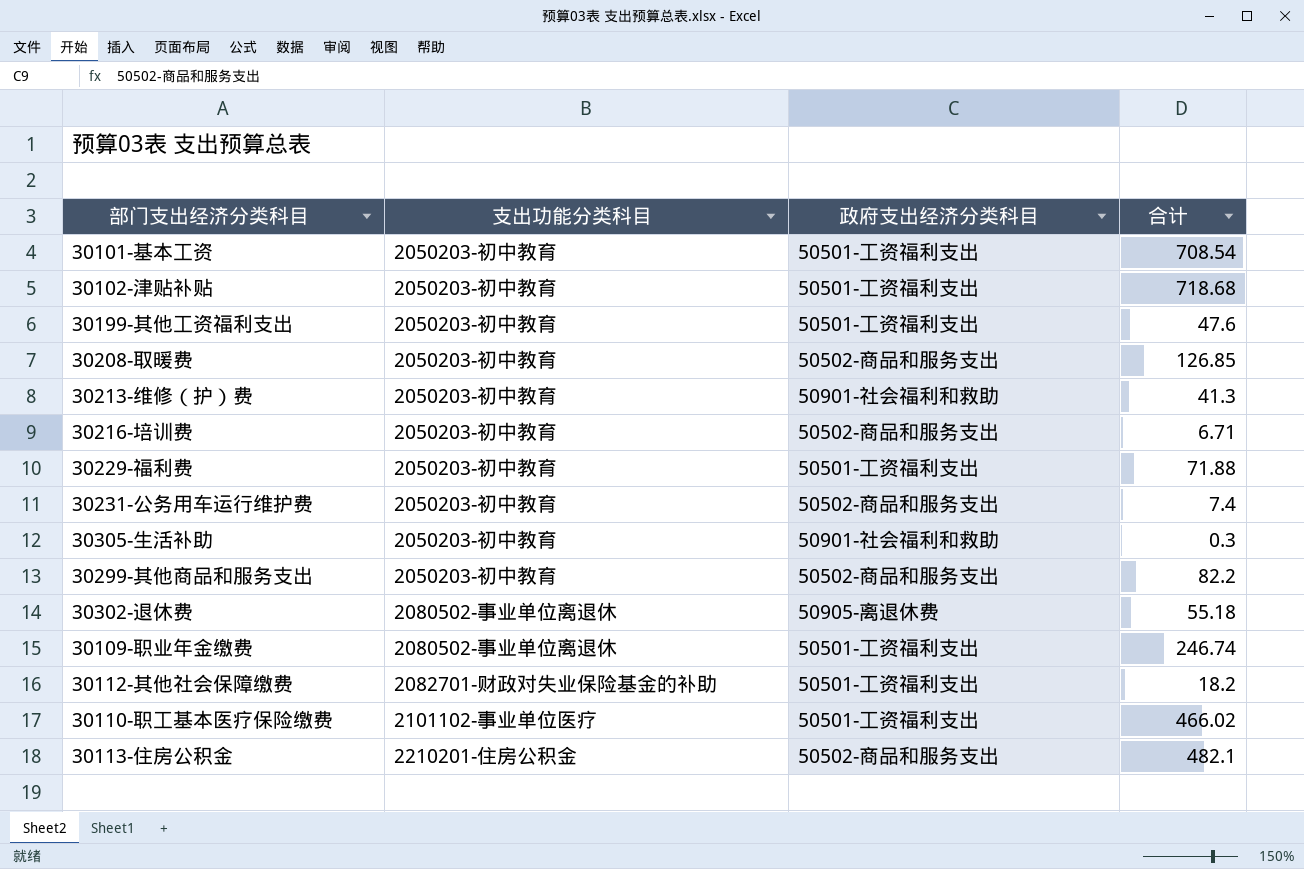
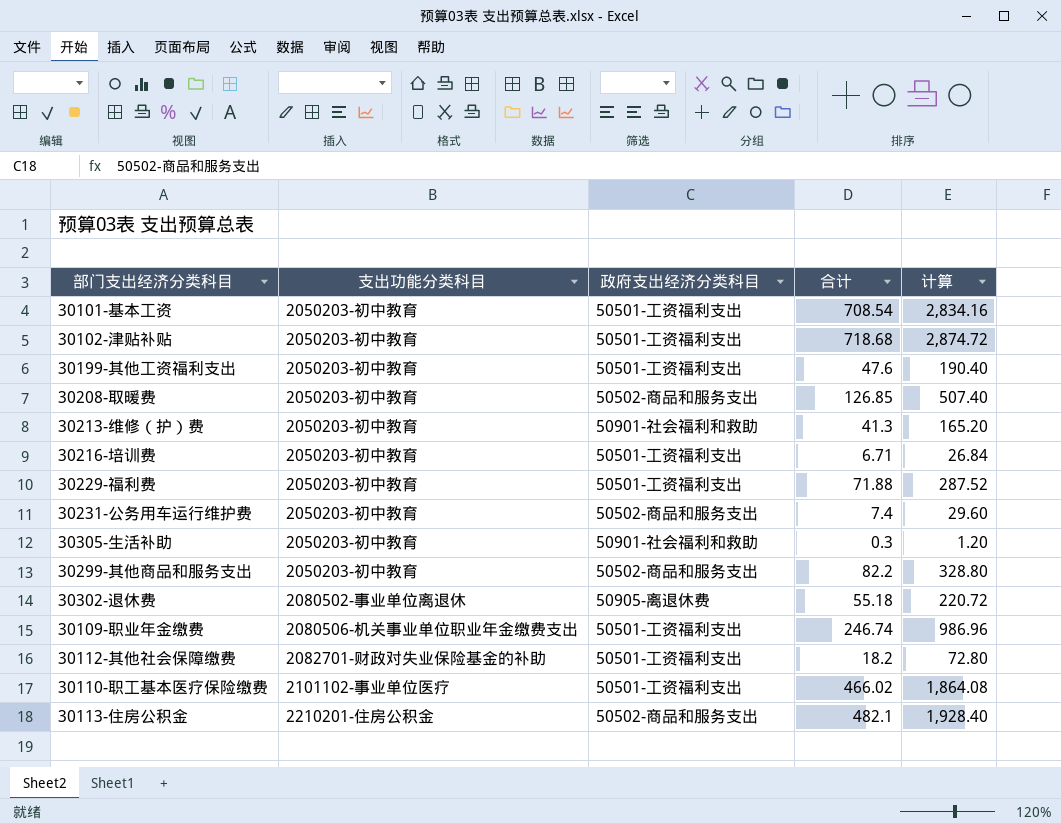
column 计算 | formula: none -> [合计] * 4
30216-培训费 | 政府支出经济分类科目: 50502-商品和服务支出 -> 50501-工资福利支出
30109-职业年金缴费 | 支出功能分类科目: 2080502-事业单位离退休 -> 2080506-机关事业单位职业年金缴费支出

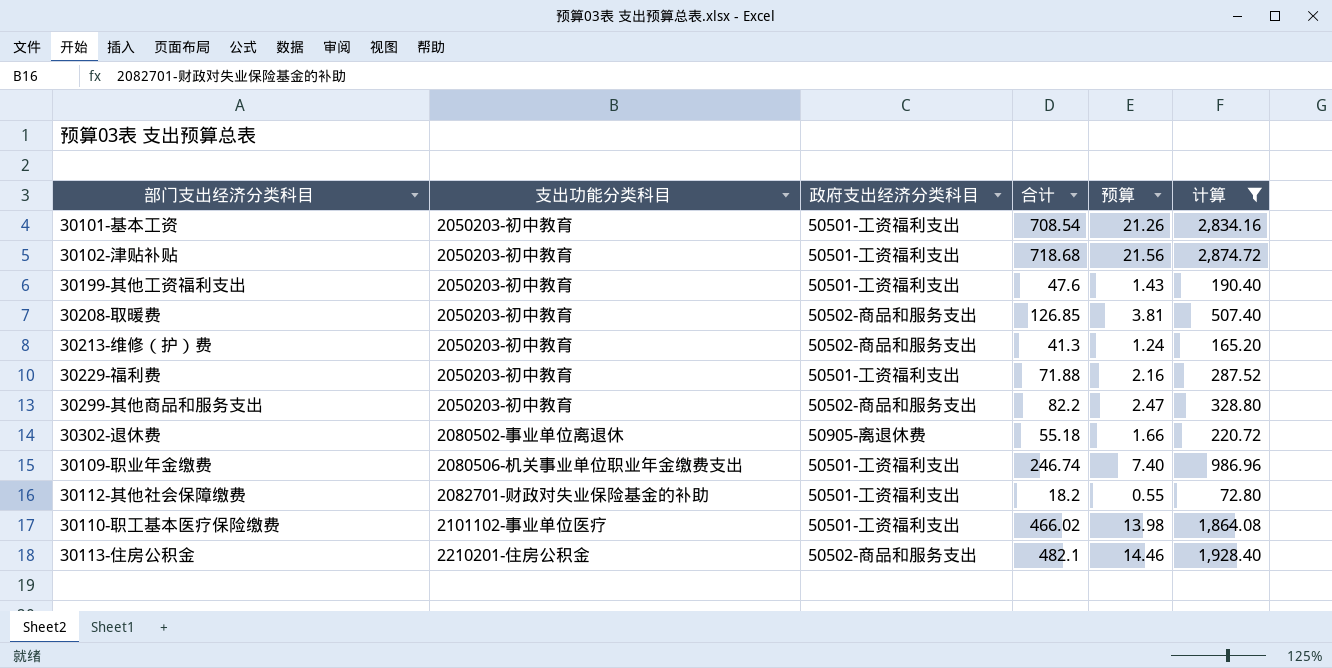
filter: none -> 计算 >= 72.80
column 预算 | formula: none -> [合计] * 0.03
30213-维修（护）费 | 政府支出经济分类科目: 50901-社会福利和救助 -> 50502-商品和服务支出

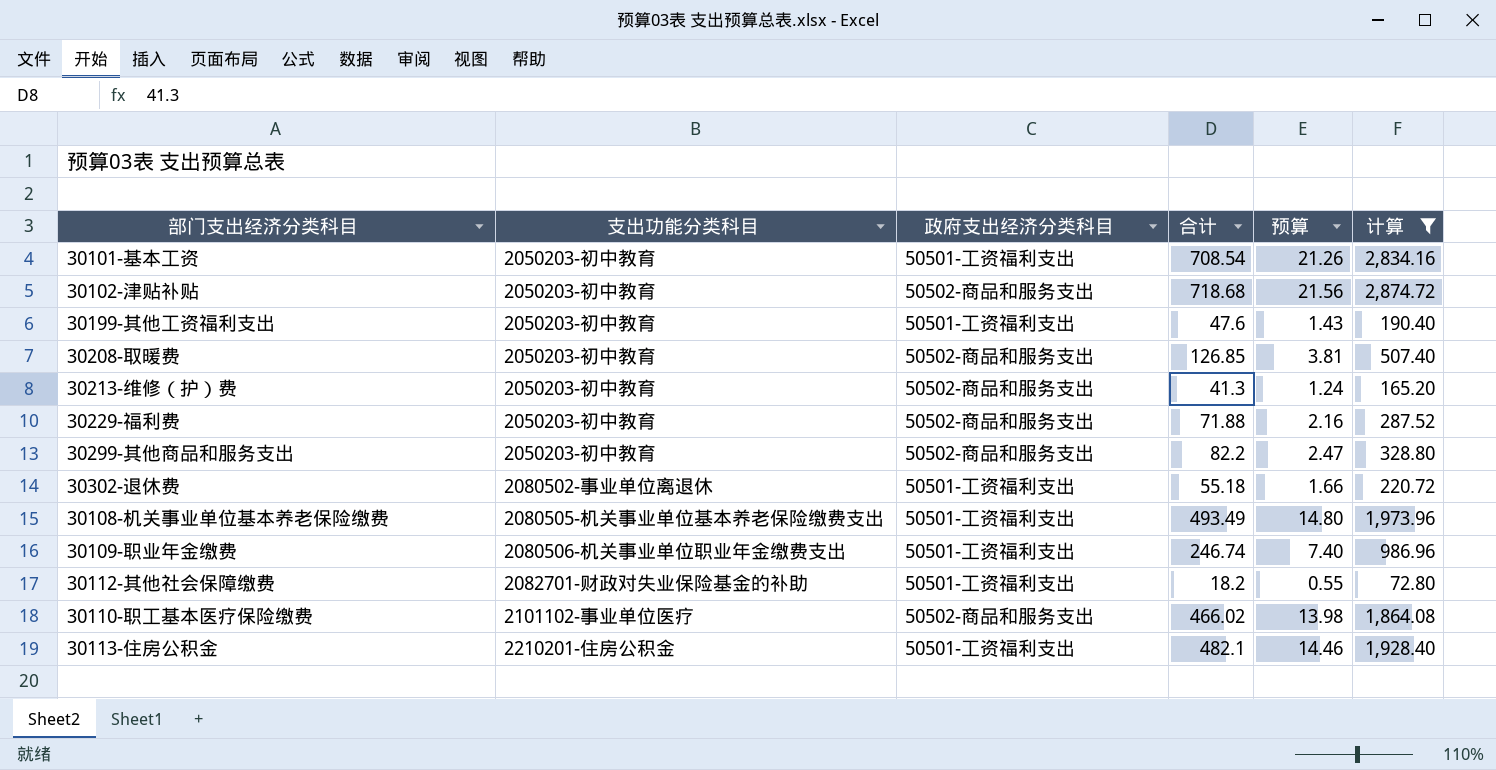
30102-津贴补贴 | 政府支出经济分类科目: 50501-工资福利支出 -> 50502-商品和服务支出
30229-福利费 | 政府支出经济分类科目: 50501-工资福利支出 -> 50502-商品和服务支出
30302-退休费 | 政府支出经济分类科目: 50905-离退休费 -> 50501-工资福利支出
row 30108-机关事业单位基本养老保险缴费: none -> 2080505-机关事业单位基本养老保险缴费支出 | 50501-工资福利支出 | 493.49 | 14.80 | 1,973.96
30110-职工基本医疗保险缴费 | 政府支出经济分类科目: 50501-工资福利支出 -> 50502-商品和服务支出
30113-住房公积金 | 政府支出经济分类科目: 50502-商品和服务支出 -> 50501-工资福利支出

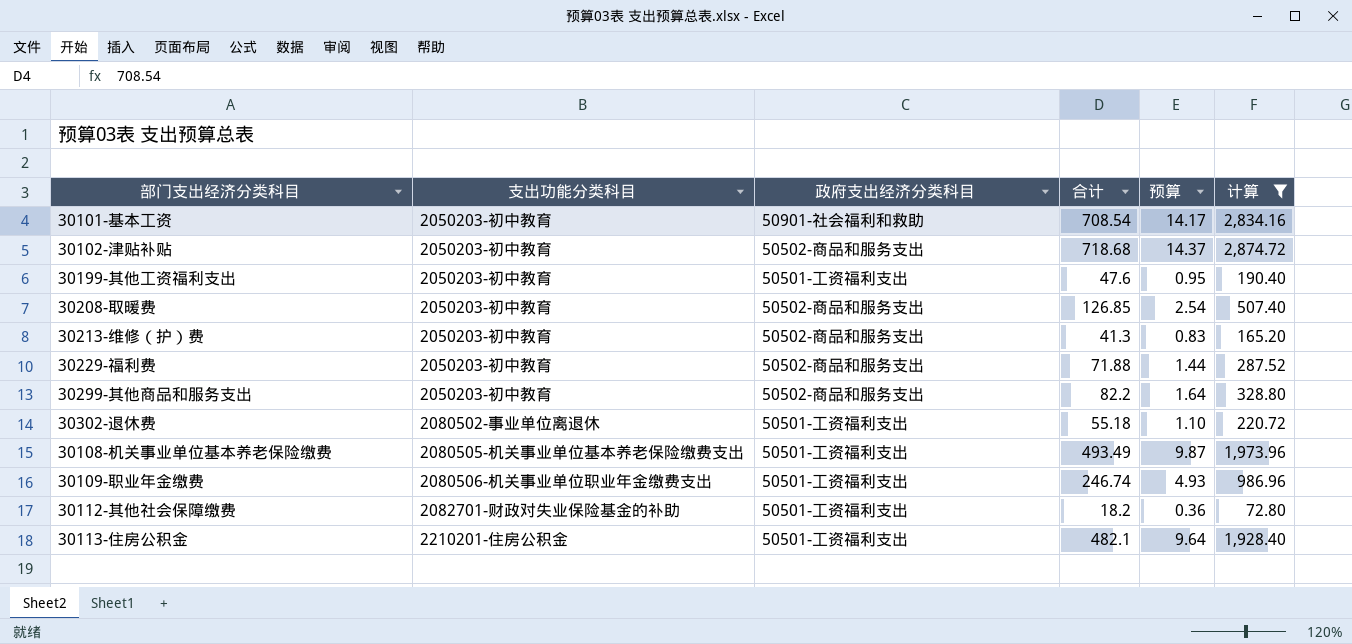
column 预算 | formula: [合计] * 0.03 -> [合计] * 0.02
row 30110-职工基本医疗保险缴费: 2101102-事业单位医疗 | 50502-商品和服务支出 | 466.02 | 13.98 | 1,864.08 -> none
30101-基本工资 | 政府支出经济分类科目: 50501-工资福利支出 -> 50901-社会福利和救助

